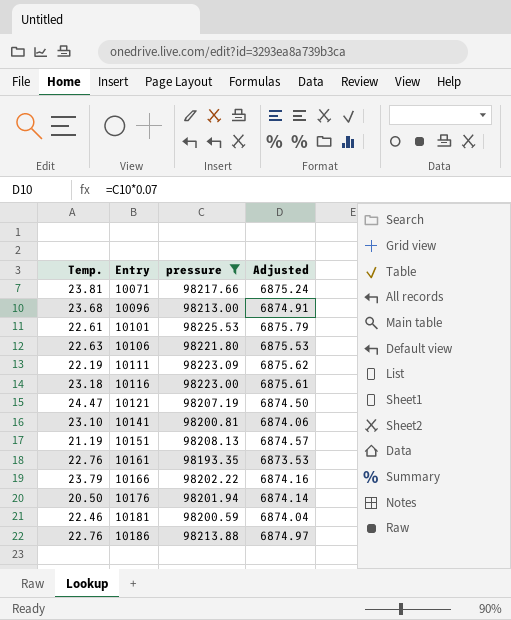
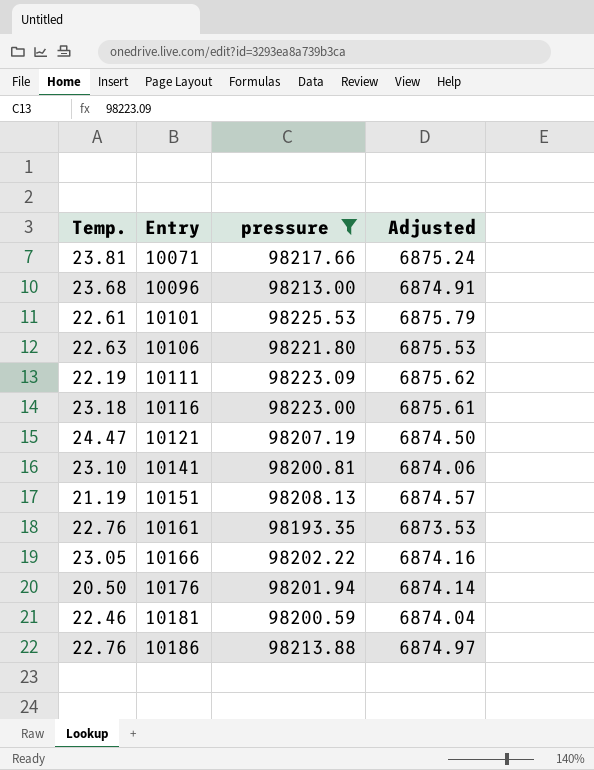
10166 | Temp.: 23.79 -> 23.05

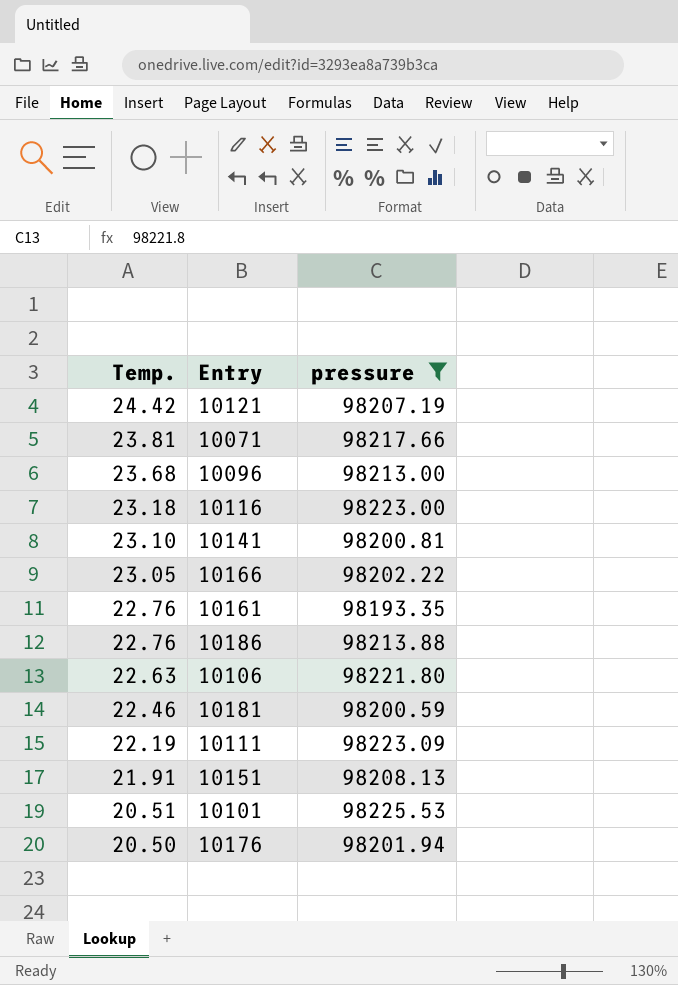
row order: Entry ascending -> Temp. descending
column Adjusted | formula: [pressure] * 0.07 -> none
10121 | Temp.: 24.47 -> 24.42
10151 | Temp.: 21.19 -> 21.91
10101 | Temp.: 22.61 -> 20.51

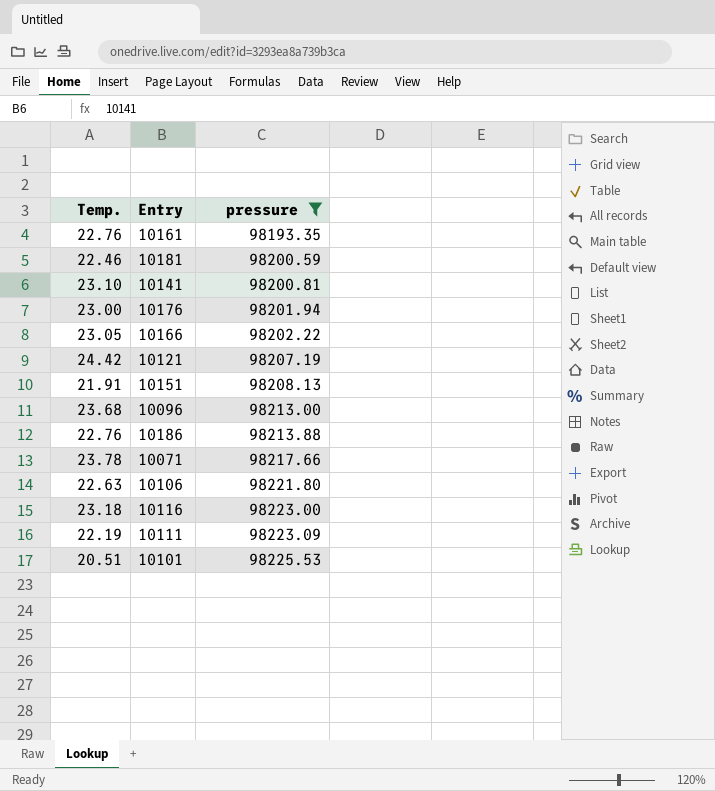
row order: Temp. descending -> pressure ascending
10176 | Temp.: 20.50 -> 23.00
10071 | Temp.: 23.81 -> 23.78

